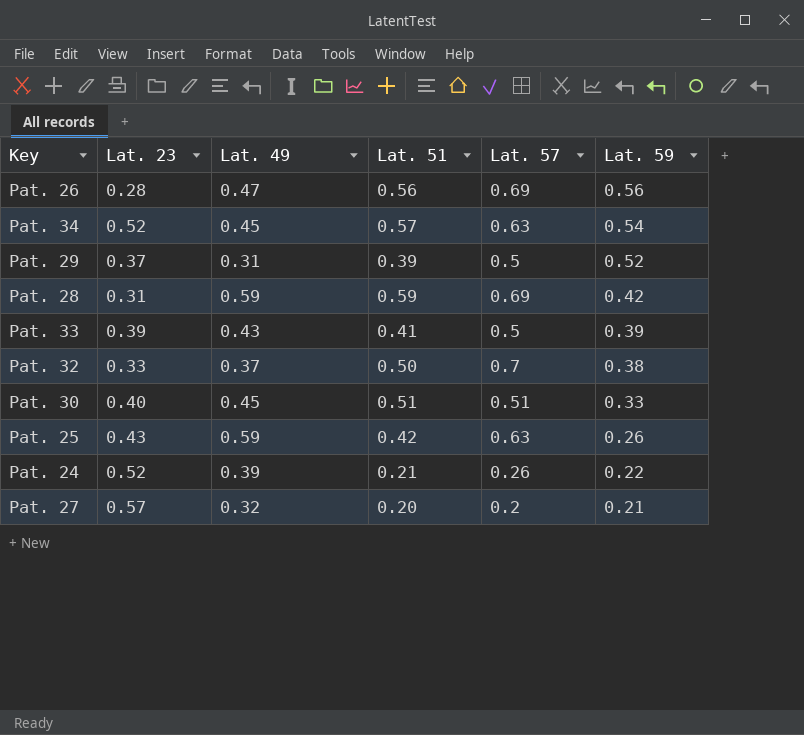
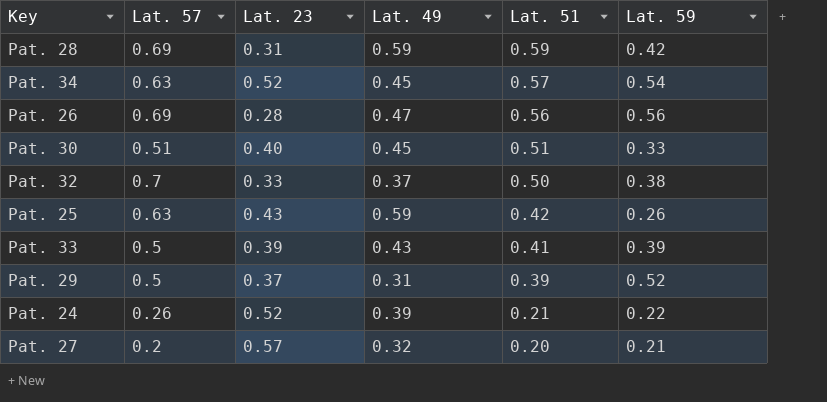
row order: Lat. 59 descending -> Lat. 51 descending
column Lat. 57 | position: 5 -> 2

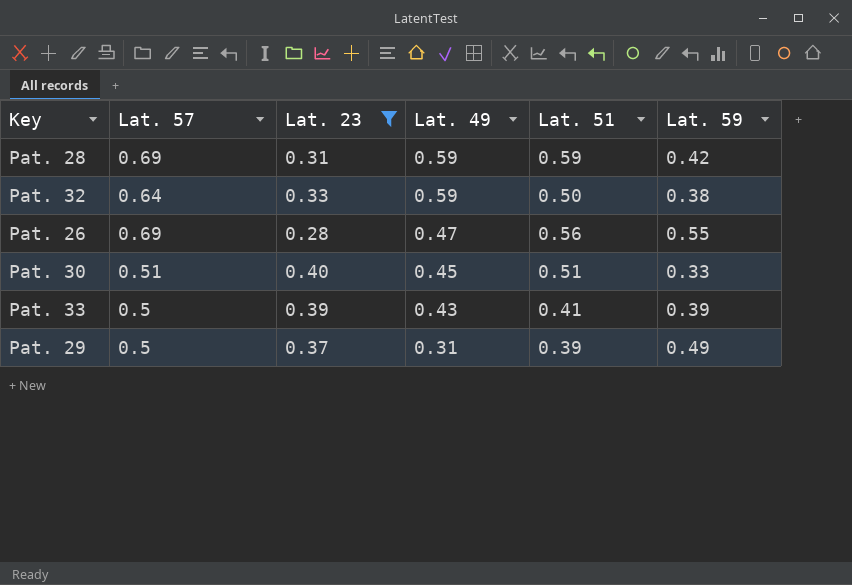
filter: none -> Lat. 23 <= 0.40
row order: Lat. 51 descending -> Lat. 49 descending
Pat. 32 | Lat. 57: 0.7 -> 0.64
Pat. 32 | Lat. 49: 0.37 -> 0.59
Pat. 26 | Lat. 59: 0.56 -> 0.55
Pat. 29 | Lat. 59: 0.52 -> 0.49

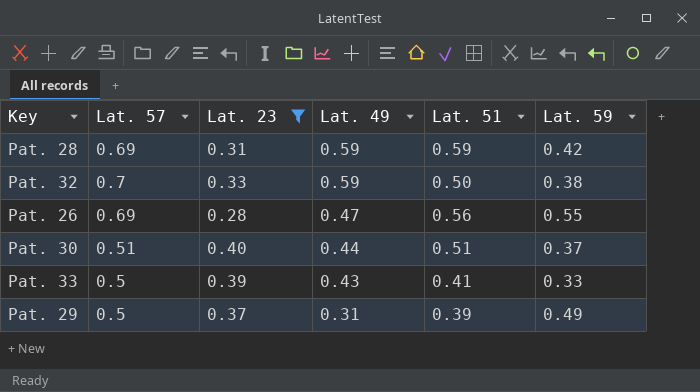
Pat. 32 | Lat. 57: 0.64 -> 0.7
Pat. 30 | Lat. 49: 0.45 -> 0.44
Pat. 30 | Lat. 59: 0.33 -> 0.37
Pat. 33 | Lat. 59: 0.39 -> 0.33

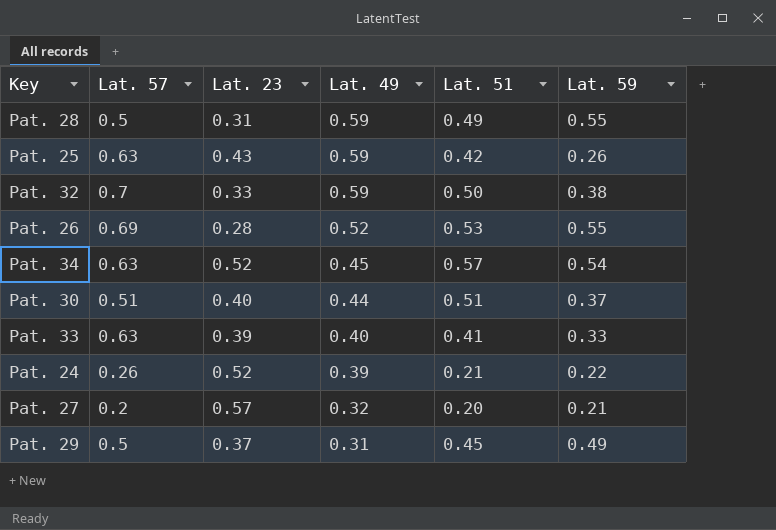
filter: Lat. 23 <= 0.40 -> none
Pat. 28 | Lat. 57: 0.69 -> 0.5
Pat. 28 | Lat. 51: 0.59 -> 0.49
Pat. 28 | Lat. 59: 0.42 -> 0.55
Pat. 26 | Lat. 49: 0.47 -> 0.52
Pat. 26 | Lat. 51: 0.56 -> 0.53
Pat. 33 | Lat. 57: 0.5 -> 0.63
Pat. 33 | Lat. 49: 0.43 -> 0.40
Pat. 29 | Lat. 51: 0.39 -> 0.45

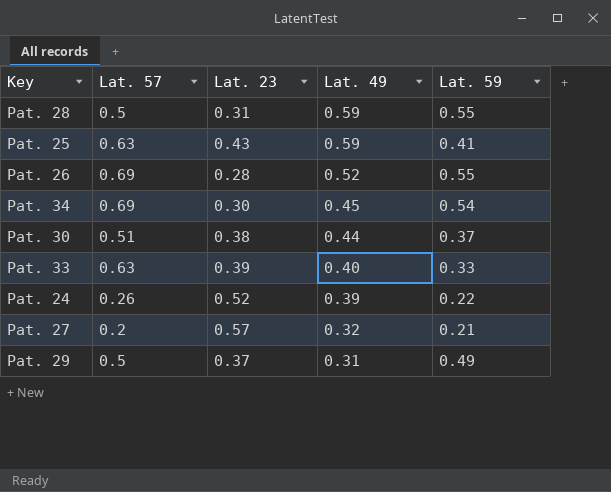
column Lat. 51 | position: 5 -> none
row Pat. 32: 0.7 | 0.33 | 0.59 | 0.50 | 0.38 -> none
Pat. 25 | Lat. 59: 0.26 -> 0.41
Pat. 34 | Lat. 57: 0.63 -> 0.69
Pat. 34 | Lat. 23: 0.52 -> 0.30
Pat. 30 | Lat. 23: 0.40 -> 0.38

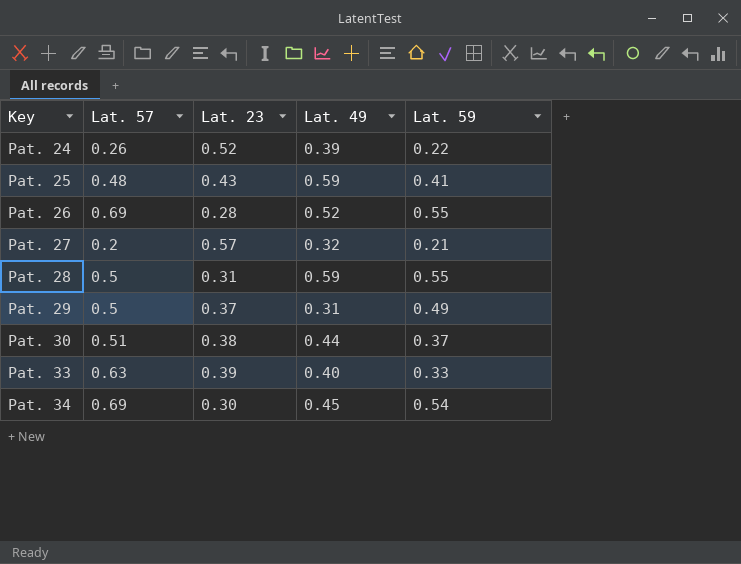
row order: Lat. 49 descending -> Key ascending
Pat. 25 | Lat. 57: 0.63 -> 0.48

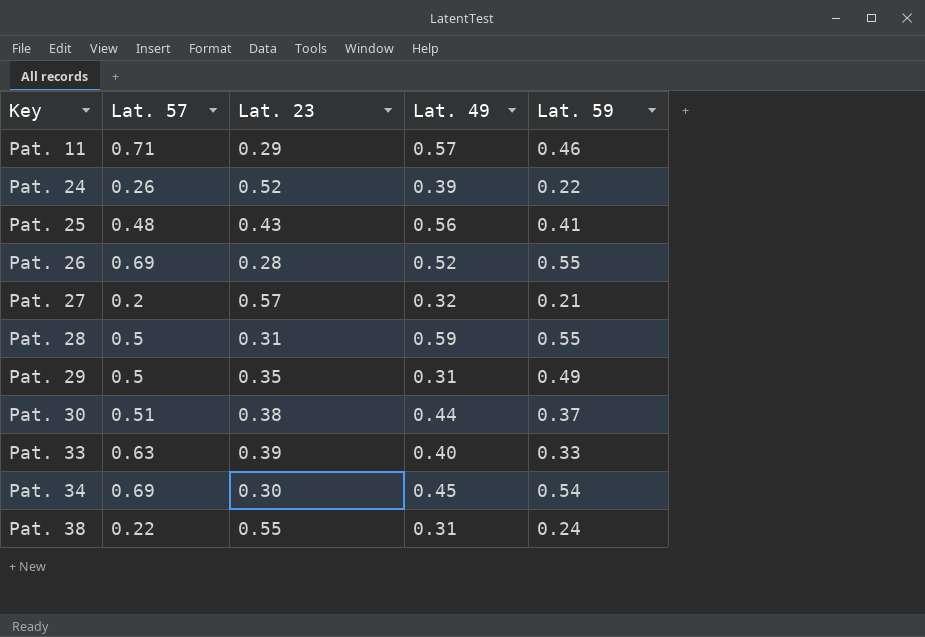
row Pat. 11: none -> 0.71 | 0.29 | 0.57 | 0.46
Pat. 25 | Lat. 49: 0.59 -> 0.56
Pat. 29 | Lat. 23: 0.37 -> 0.35
row Pat. 38: none -> 0.22 | 0.55 | 0.31 | 0.24

